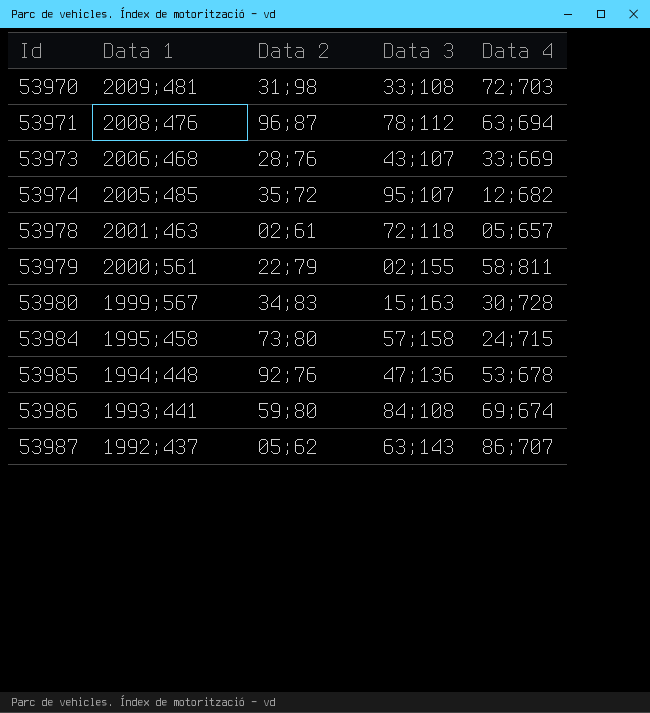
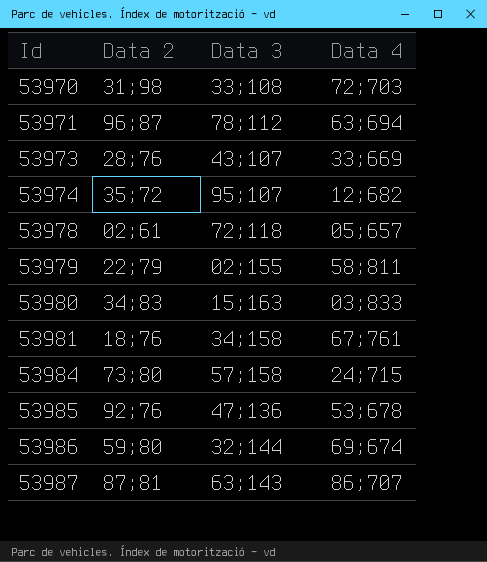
column Data 1 | position: 2 -> none
53980 | Data 4: 30;728 -> 03;833
row 53981: none -> 18;76 | 34;158 | 67;761
53986 | Data 3: 84;108 -> 32;144
53987 | Data 2: 05;62 -> 87;81

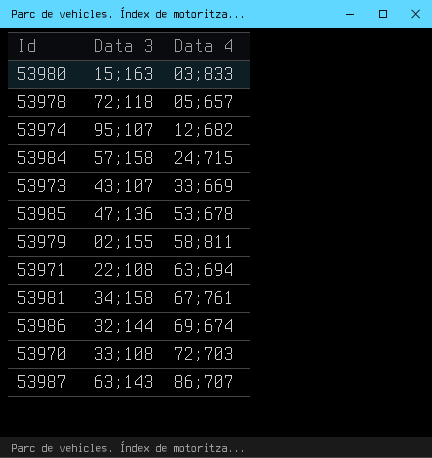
row order: Id ascending -> Data 4 ascending
column Data 2 | position: 2 -> none
53971 | Data 3: 78;112 -> 22;108

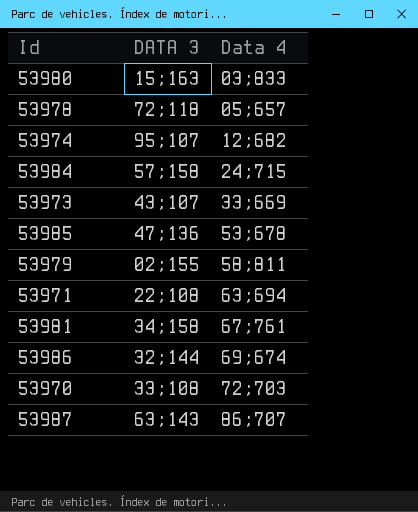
column name: Data 3 -> DATA 3

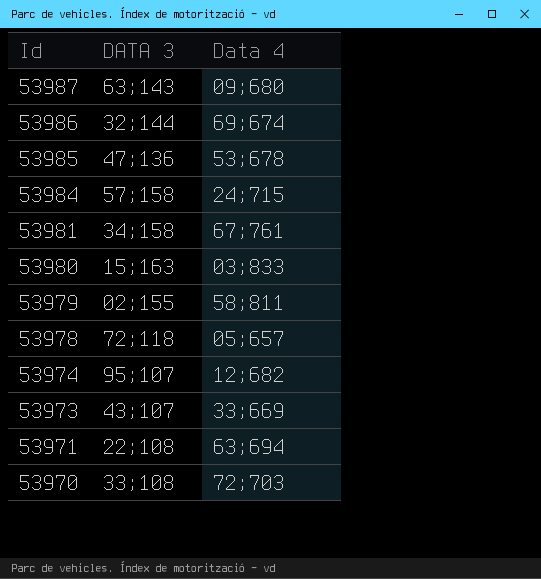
row order: Data 4 ascending -> Id descending
53987 | Data 4: 86;707 -> 09;680

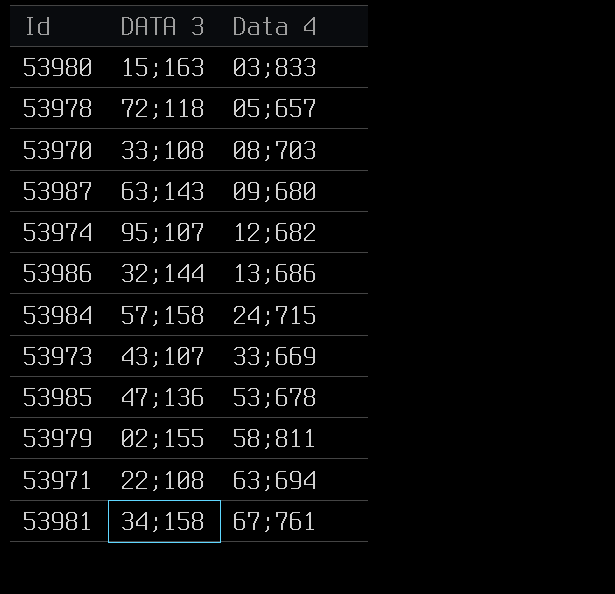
row order: Id descending -> Data 4 ascending
53970 | Data 4: 72;703 -> 08;703
53986 | Data 4: 69;674 -> 13;686

